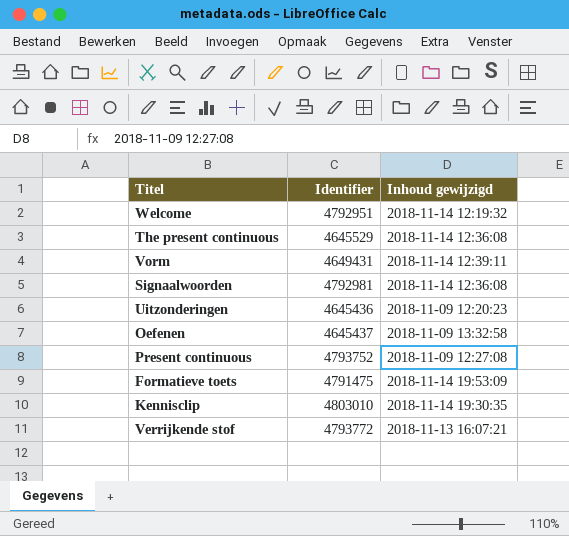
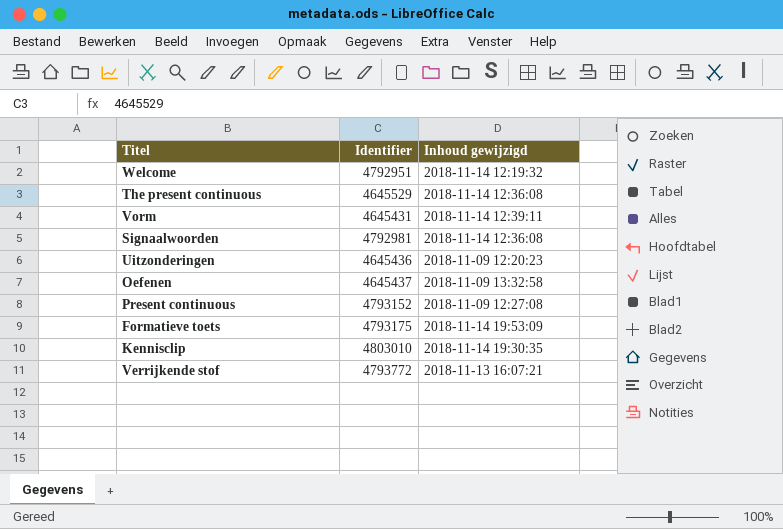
Vorm | Identifier: 4649431 -> 4645431
Present continuous | Identifier: 4793752 -> 4793152
Formatieve toets | Identifier: 4791475 -> 4793175

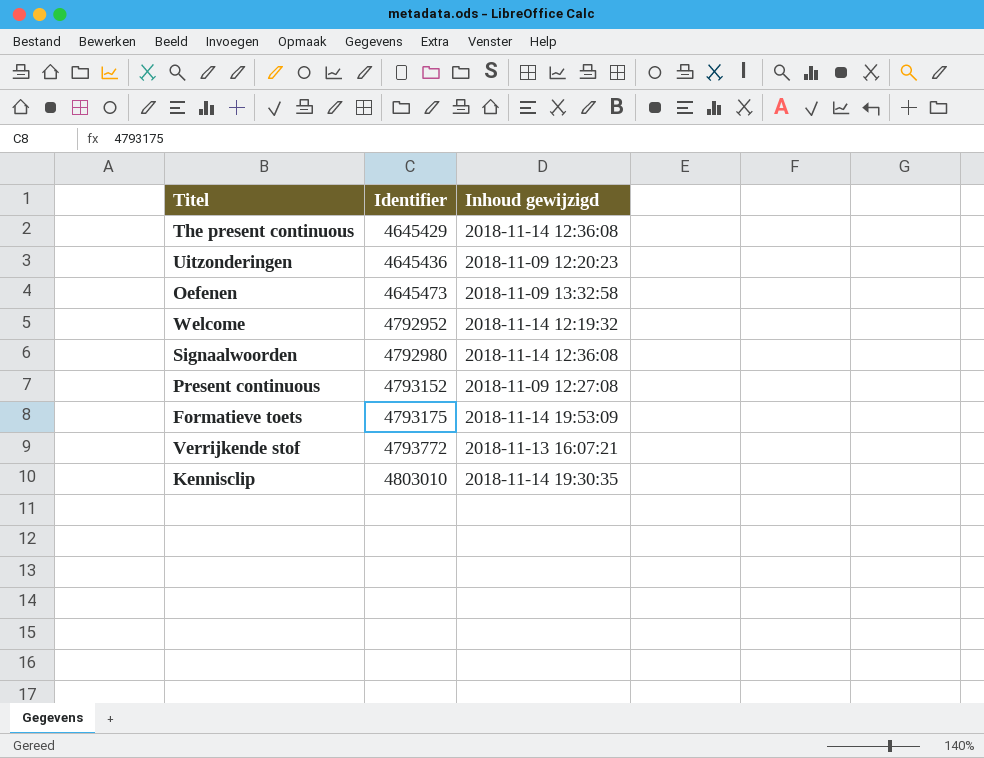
row order: none -> Identifier ascending
row Vorm: 4645431 | 2018-11-14 12:39:11 -> none
The present continuous | Identifier: 4645529 -> 4645429
Oefenen | Identifier: 4645437 -> 4645473
Welcome | Identifier: 4792951 -> 4792952
Signaalwoorden | Identifier: 4792981 -> 4792980

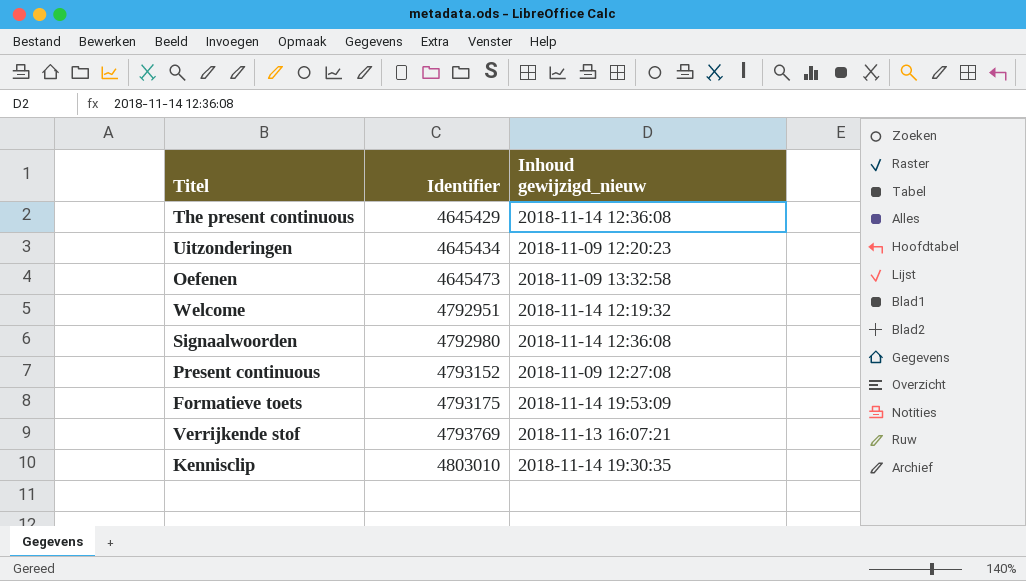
column name: Inhoud gewijzigd -> Inhoud gewijzigd_nieuw
Uitzonderingen | Identifier: 4645436 -> 4645434
Welcome | Identifier: 4792952 -> 4792951
Verrijkende stof | Identifier: 4793772 -> 4793769

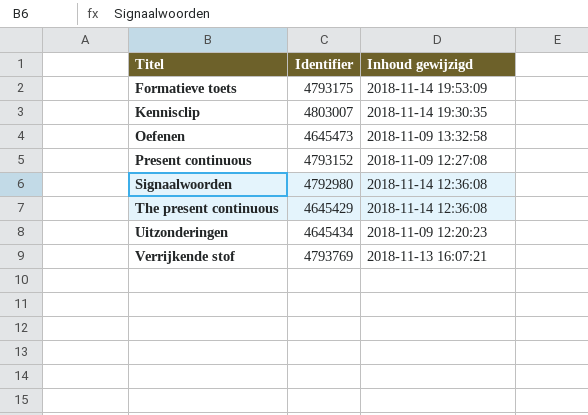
row order: Identifier ascending -> Titel ascending
column name: Inhoud gewijzigd_nieuw -> Inhoud gewijzigd
row Welcome: 4792951 | 2018-11-14 12:19:32 -> none
Kennisclip | Identifier: 4803010 -> 4803007

